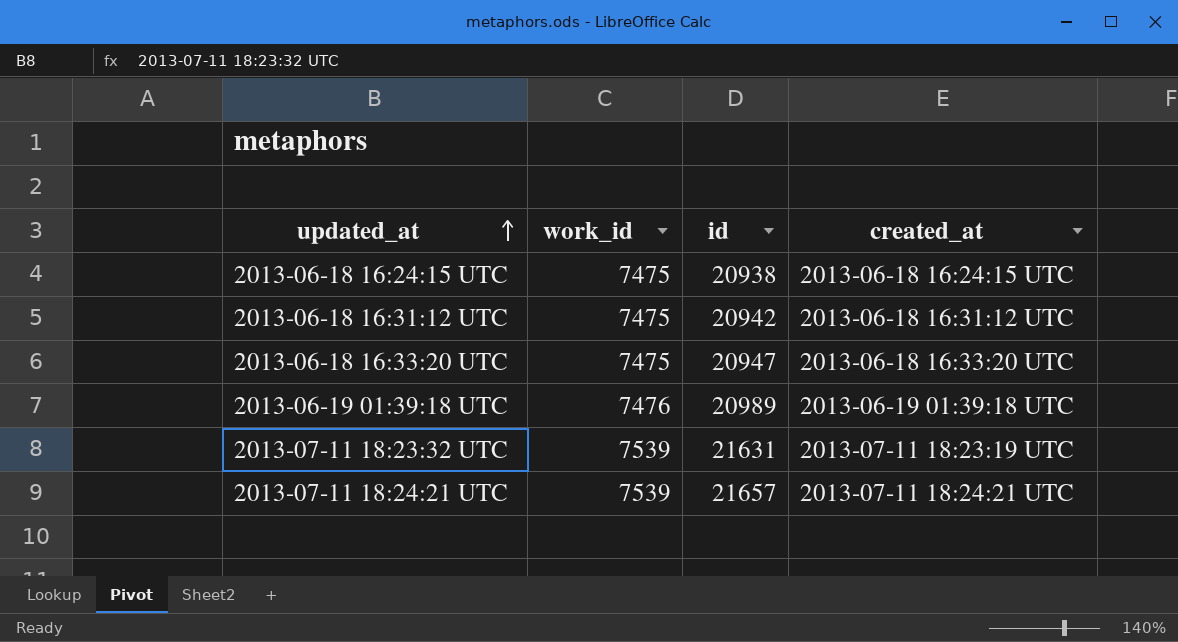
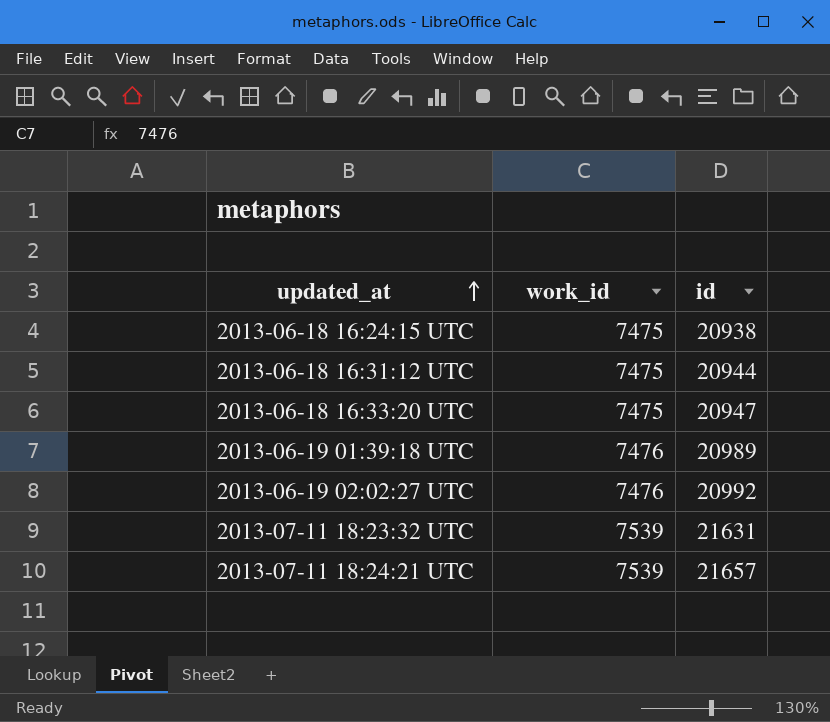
column created_at | position: 4 -> none
2013-06-18 16:31:12 UTC | id: 20942 -> 20944
row 2013-06-19 02:02:27 UTC: none -> 7476 | 20992

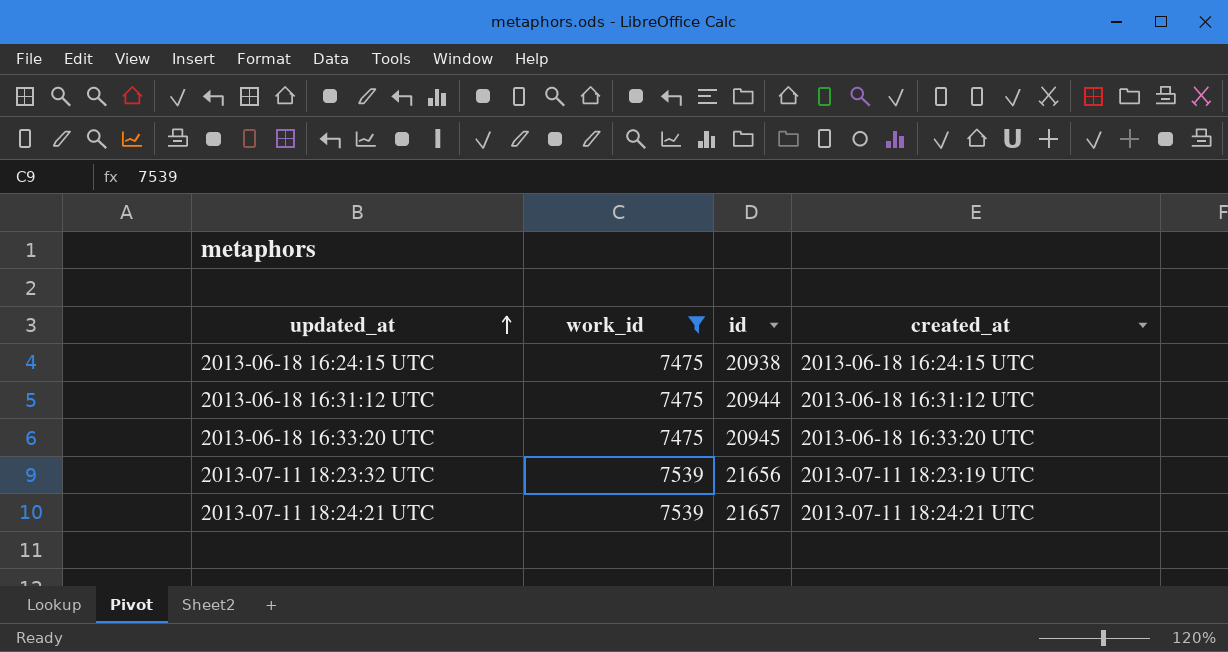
filter: none -> work_id != 7476
column created_at | position: none -> 4
2013-06-18 16:33:20 UTC | id: 20947 -> 20945
2013-07-11 18:23:32 UTC | id: 21631 -> 21656

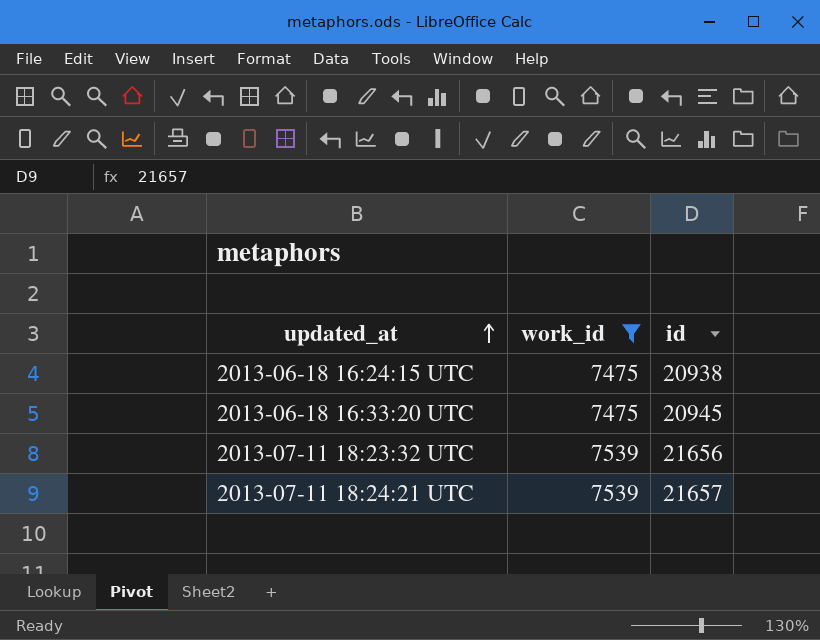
column created_at | position: 4 -> none
row 2013-06-18 16:31:12 UTC: 7475 | 20944 | 2013-06-18 16:31:12 UTC -> none

